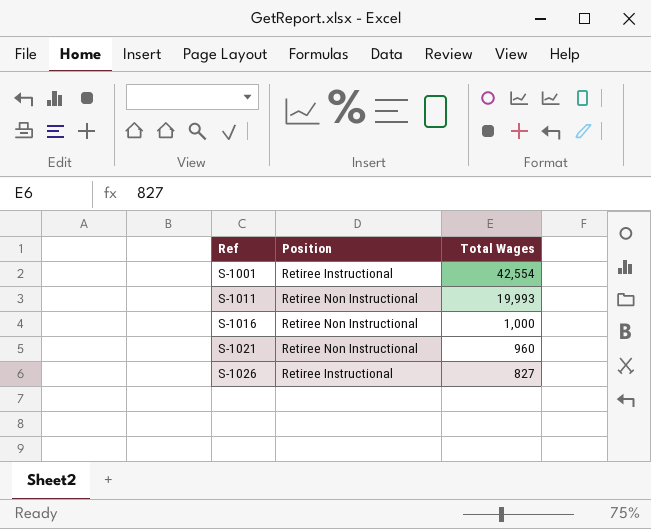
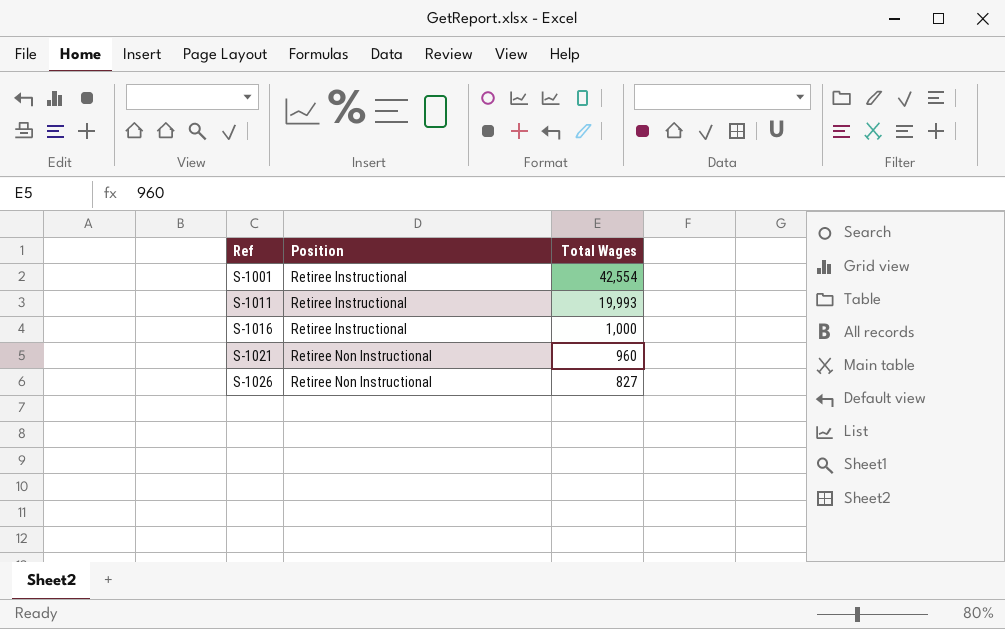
S-1011 | Position: Retiree Non Instructional -> Retiree Instructional
S-1016 | Position: Retiree Non Instructional -> Retiree Instructional
S-1026 | Position: Retiree Instructional -> Retiree Non Instructional

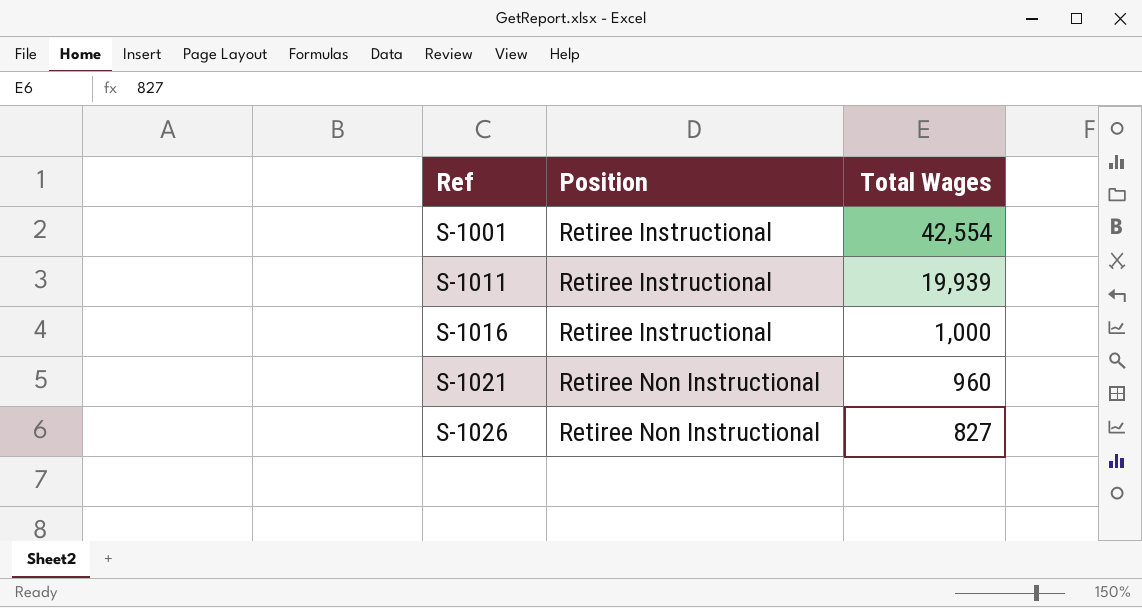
S-1011 | Total Wages: 19,993 -> 19,939

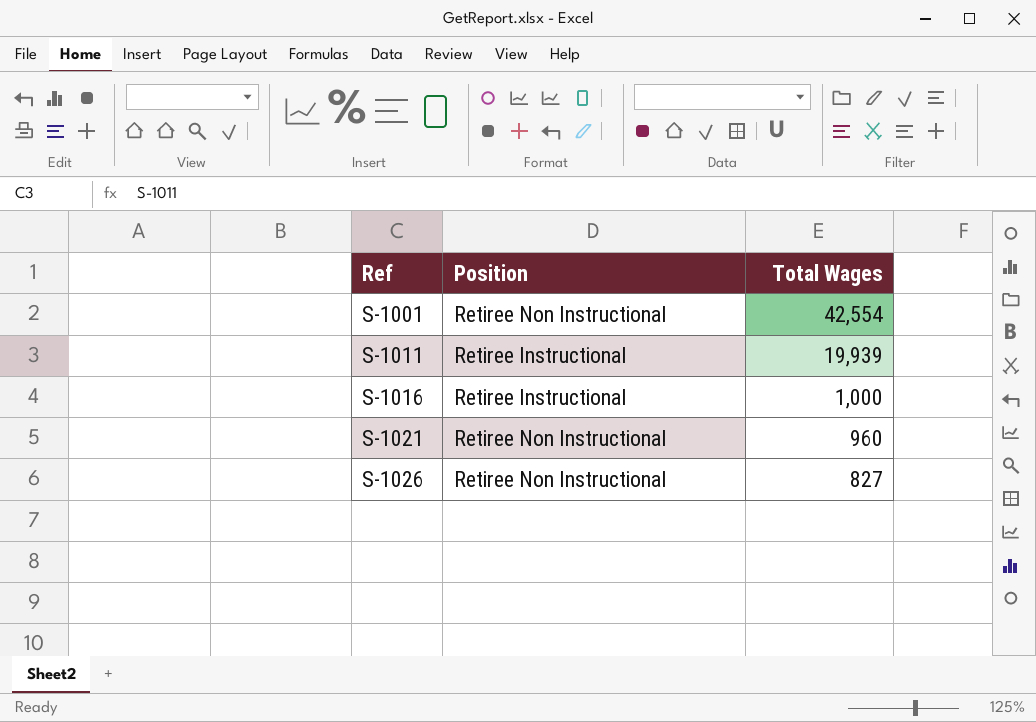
S-1001 | Position: Retiree Instructional -> Retiree Non Instructional

